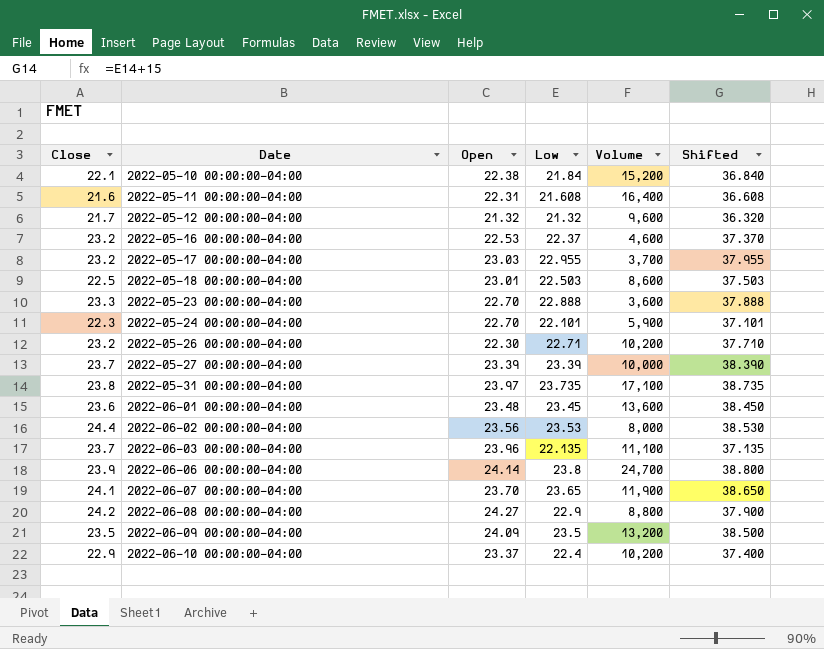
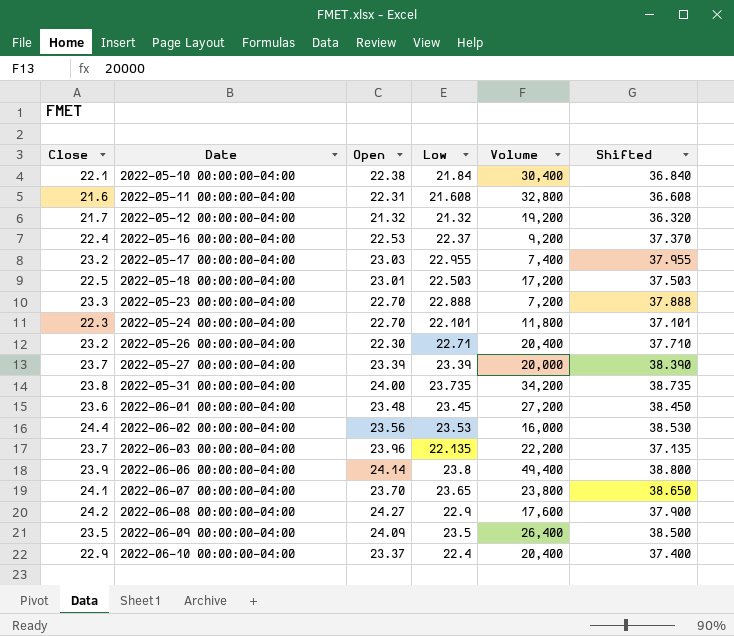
2022-05-10 00:00:00-04:00 | Volume: 15,200 -> 30,400
2022-05-11 00:00:00-04:00 | Volume: 16,400 -> 32,800
2022-05-12 00:00:00-04:00 | Volume: 9,600 -> 19,200
2022-05-16 00:00:00-04:00 | Close: 23.2 -> 22.4
2022-05-16 00:00:00-04:00 | Volume: 4,600 -> 9,200
2022-05-17 00:00:00-04:00 | Volume: 3,700 -> 7,400
2022-05-18 00:00:00-04:00 | Volume: 8,600 -> 17,200
2022-05-23 00:00:00-04:00 | Volume: 3,600 -> 7,200
2022-05-24 00:00:00-04:00 | Volume: 5,900 -> 11,800
2022-05-26 00:00:00-04:00 | Volume: 10,200 -> 20,400
2022-05-27 00:00:00-04:00 | Volume: 10,000 -> 20,000
2022-05-31 00:00:00-04:00 | Open: 23.97 -> 24.00
2022-05-31 00:00:00-04:00 | Volume: 17,100 -> 34,200
2022-06-01 00:00:00-04:00 | Volume: 13,600 -> 27,200
2022-06-02 00:00:00-04:00 | Volume: 8,000 -> 16,000
2022-06-03 00:00:00-04:00 | Volume: 11,100 -> 22,200
2022-06-06 00:00:00-04:00 | Volume: 24,700 -> 49,400
2022-06-07 00:00:00-04:00 | Volume: 11,900 -> 23,800
2022-06-08 00:00:00-04:00 | Volume: 8,800 -> 17,600
2022-06-09 00:00:00-04:00 | Volume: 13,200 -> 26,400
2022-06-10 00:00:00-04:00 | Volume: 10,200 -> 20,400

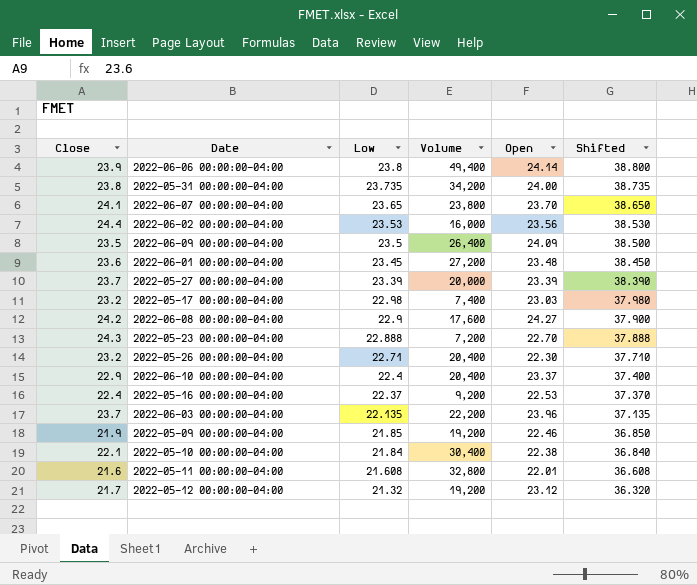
row order: Date ascending -> Low descending
column Open | position: 3 -> 5
row 2022-05-18 00:00:00-04:00: 22.5 | 23.01 | 22.503 | 17,200 | 37.503 -> none
row 2022-05-24 00:00:00-04:00: 22.3 | 22.70 | 22.101 | 11,800 | 37.101 -> none
2022-05-17 00:00:00-04:00 | Low: 22.955 -> 22.98
2022-05-17 00:00:00-04:00 | Shifted: 37.955 -> 37.980
2022-05-23 00:00:00-04:00 | Close: 23.3 -> 24.3
row 2022-05-09 00:00:00-04:00: none -> 21.9 | 21.85 | 19,200 | 22.46 | 36.850
2022-05-11 00:00:00-04:00 | Open: 22.31 -> 22.01
2022-05-12 00:00:00-04:00 | Open: 21.32 -> 23.12

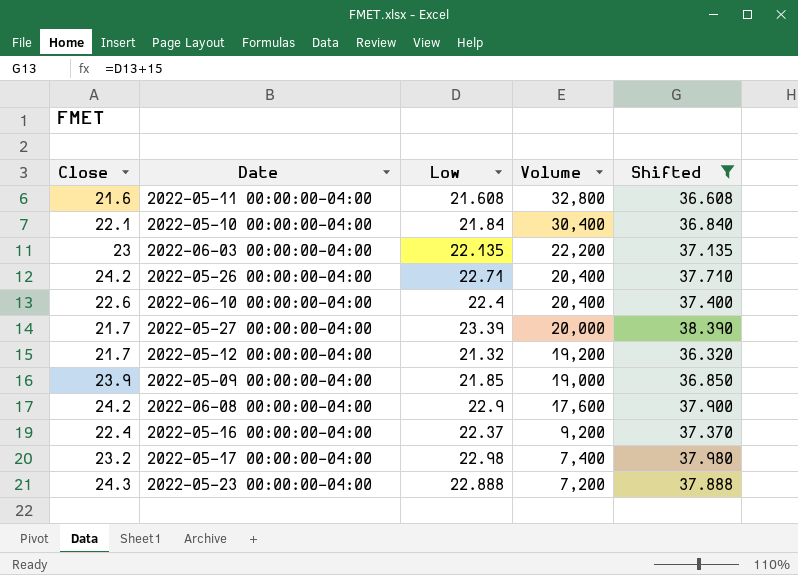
filter: none -> Shifted <= 38.390
row order: Low descending -> Volume descending
column Open | position: 5 -> none
2022-06-03 00:00:00-04:00 | Close: 23.7 -> 23
2022-05-26 00:00:00-04:00 | Close: 23.2 -> 24.2
2022-06-10 00:00:00-04:00 | Close: 22.9 -> 22.6
2022-05-27 00:00:00-04:00 | Close: 23.7 -> 21.7
2022-05-09 00:00:00-04:00 | Close: 21.9 -> 23.9
2022-05-09 00:00:00-04:00 | Volume: 19,200 -> 19,000

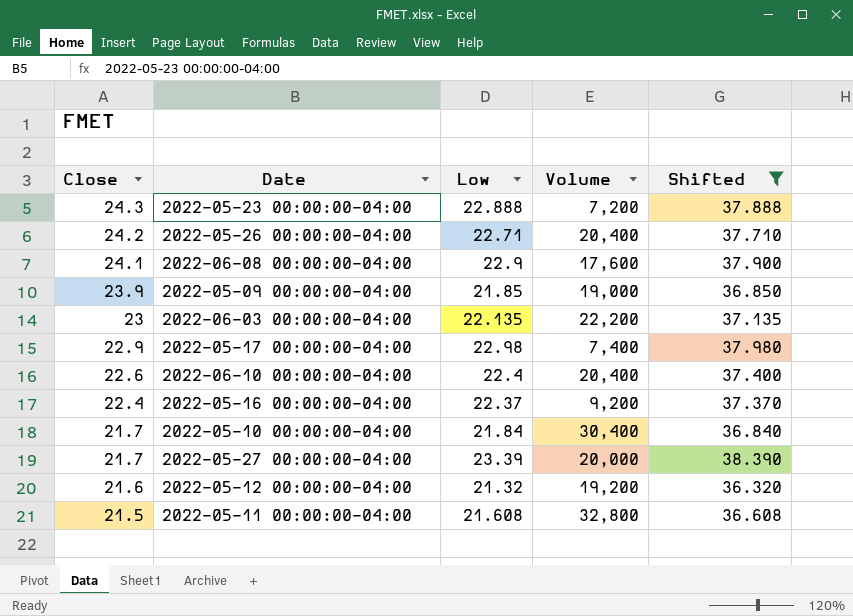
row order: Volume descending -> Close descending
2022-06-08 00:00:00-04:00 | Close: 24.2 -> 24.1
2022-05-17 00:00:00-04:00 | Close: 23.2 -> 22.9
2022-05-10 00:00:00-04:00 | Close: 22.1 -> 21.7
2022-05-12 00:00:00-04:00 | Close: 21.7 -> 21.6
2022-05-11 00:00:00-04:00 | Close: 21.6 -> 21.5

